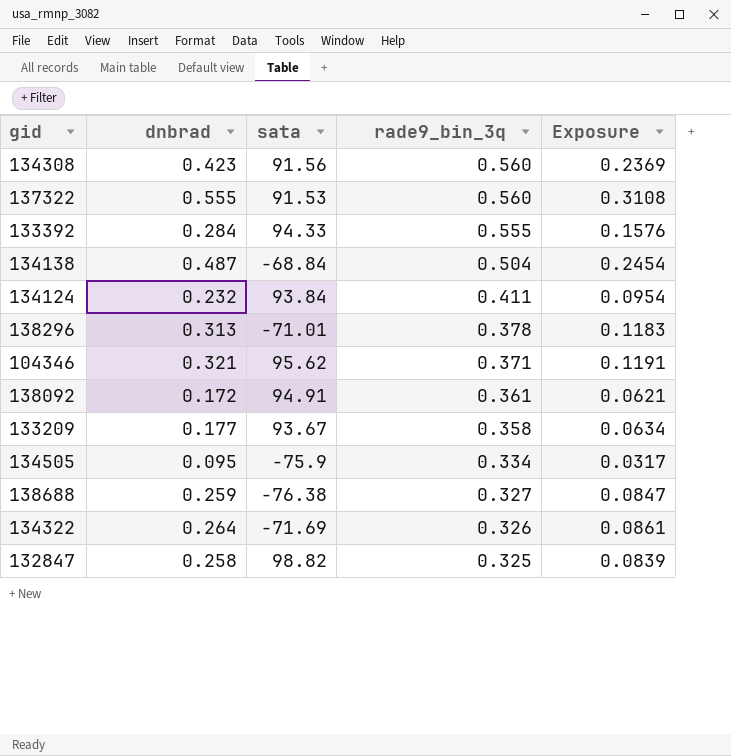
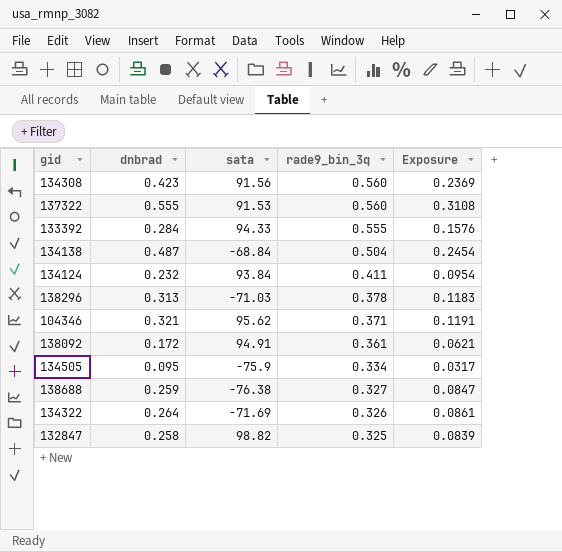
row 133209: 0.177 | 93.67 | 0.358 | 0.0634 -> none
138296 | sata: -71.01 -> -71.03

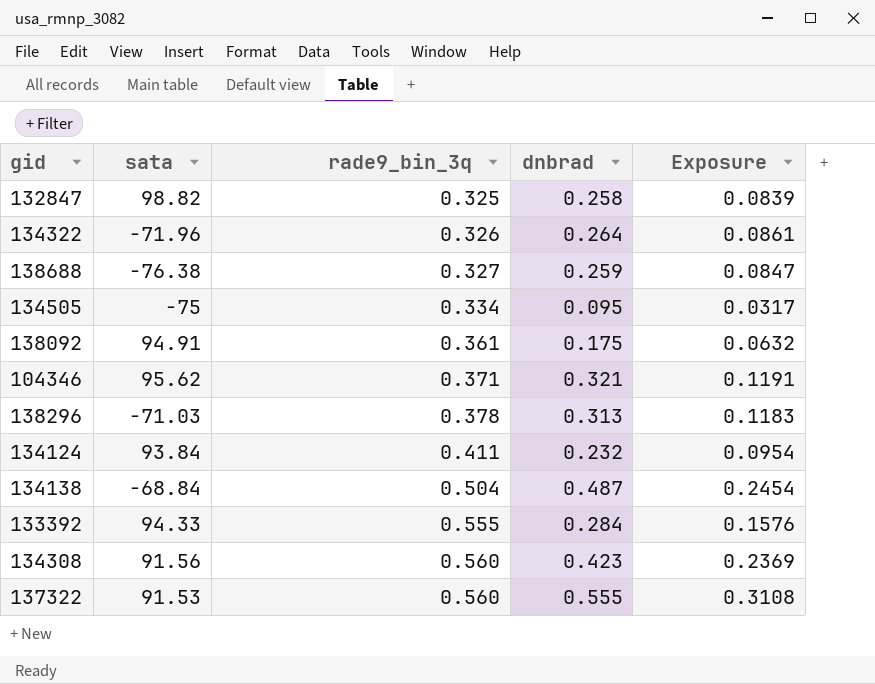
row order: rade9_bin_3q descending -> rade9_bin_3q ascending
column dnbrad | position: 2 -> 4
134322 | sata: -71.69 -> -71.96
134505 | sata: -75.9 -> -75
138092 | dnbrad: 0.172 -> 0.175
138092 | Exposure: 0.0621 -> 0.0632

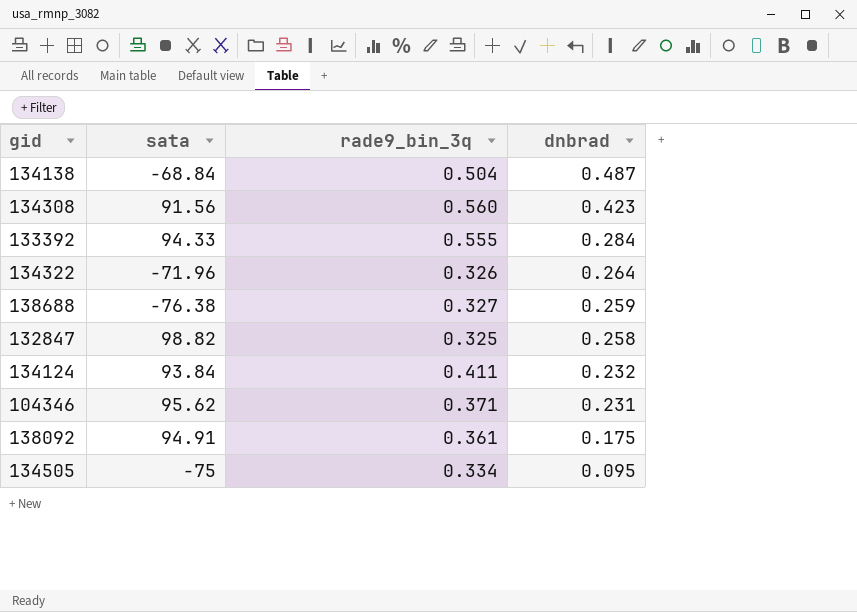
row order: rade9_bin_3q ascending -> dnbrad descending
column Exposure | formula: [rade9_bin_3q] * [dnbrad] -> none
row 138296: -71.03 | 0.378 | 0.313 | 0.1183 -> none
row 137322: 91.53 | 0.560 | 0.555 | 0.3108 -> none
104346 | dnbrad: 0.321 -> 0.231

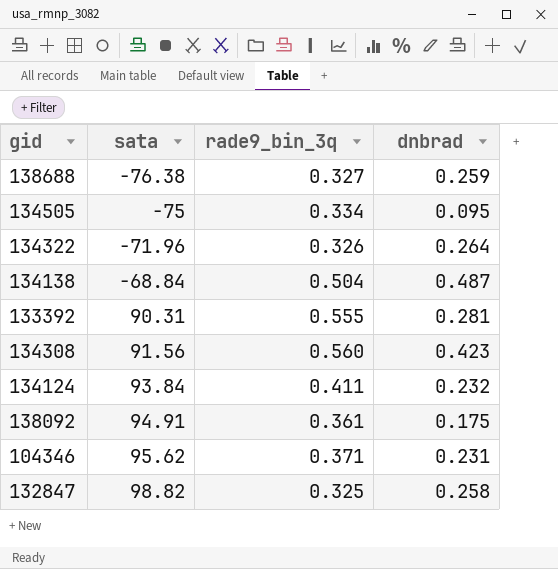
row order: dnbrad descending -> sata ascending
133392 | sata: 94.33 -> 90.31
133392 | dnbrad: 0.284 -> 0.281

